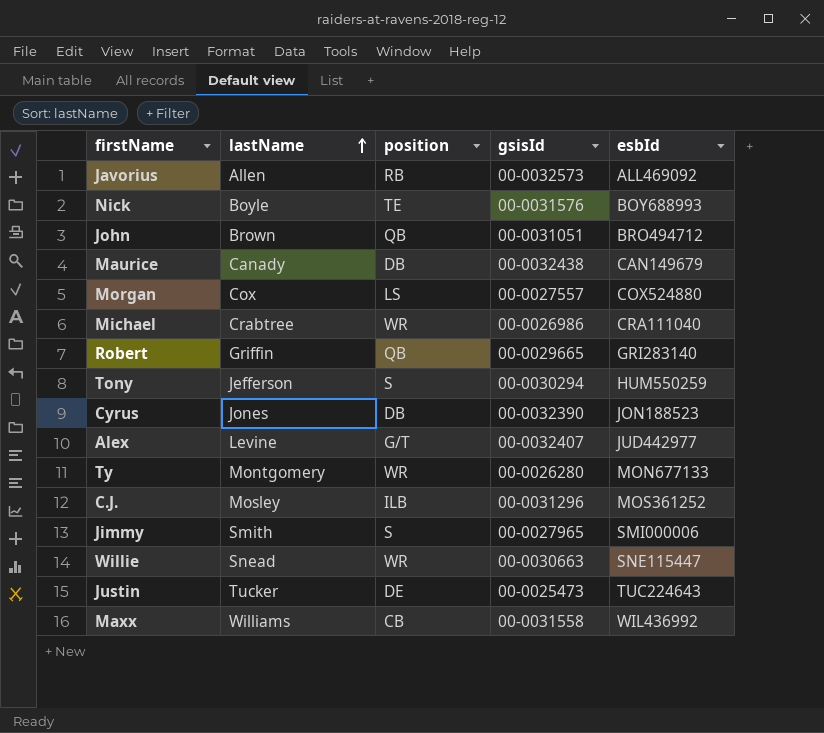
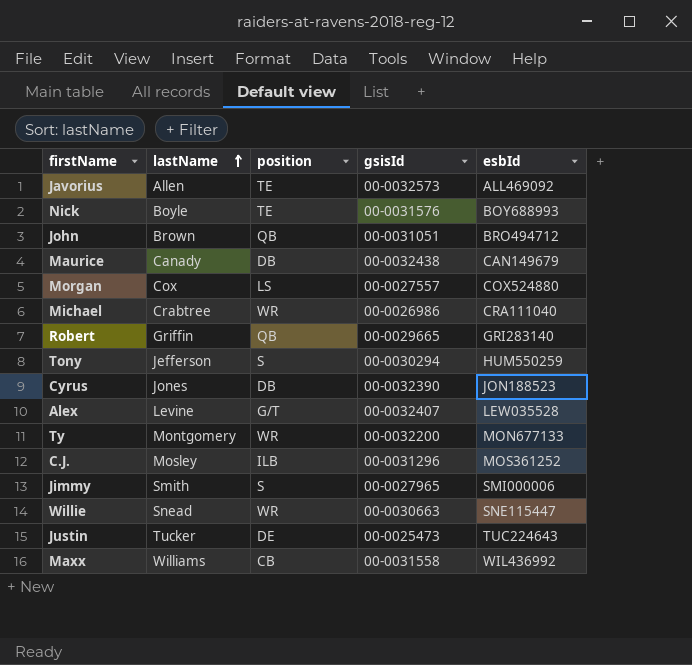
Javorius | position: RB -> TE
Alex | esbId: JUD442977 -> LEW035528
Ty | gsisId: 00-0026280 -> 00-0032200

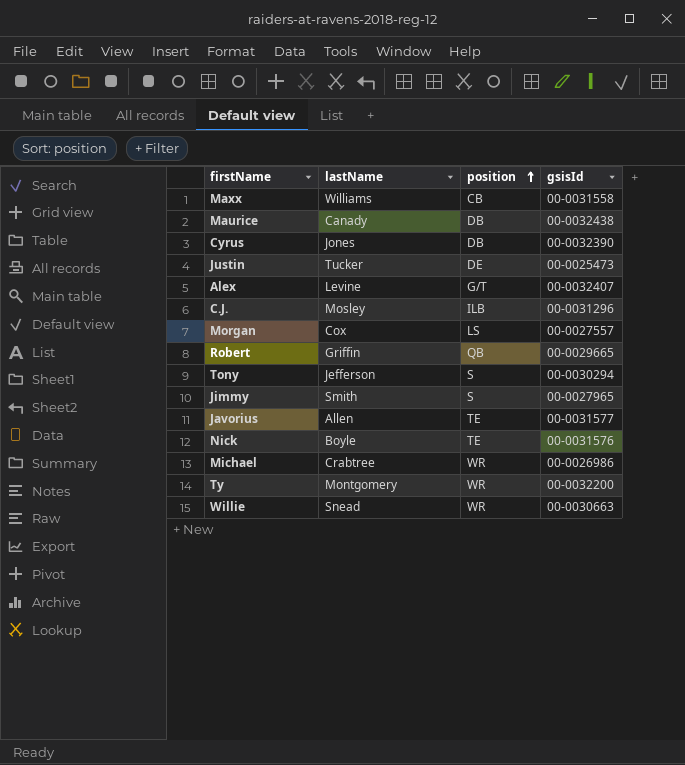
row order: lastName ascending -> position ascending
column esbId | position: 5 -> none
row John: Brown | QB | 00-0031051 | BRO494712 -> none
Javorius | gsisId: 00-0032573 -> 00-0031577

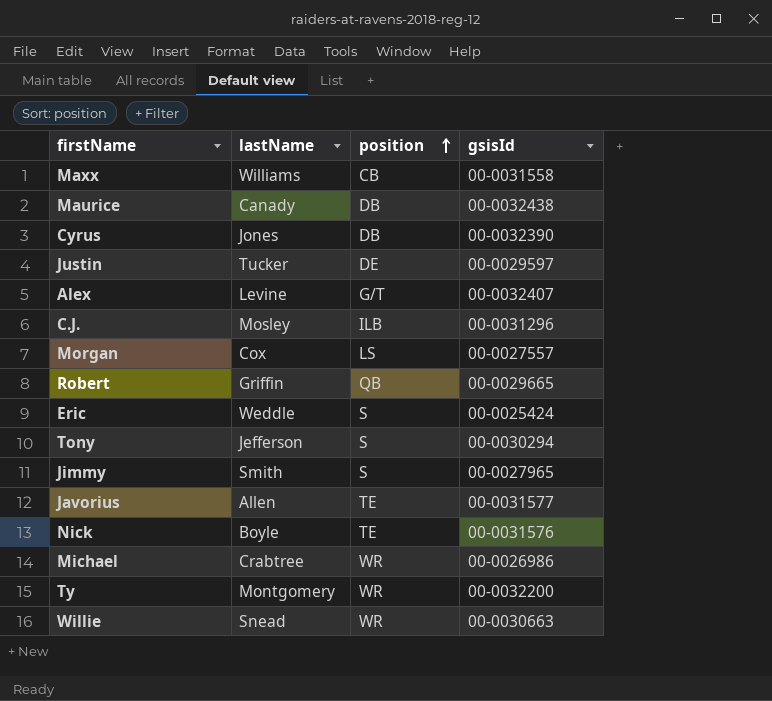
Justin | gsisId: 00-0025473 -> 00-0029597
row Eric: none -> Weddle | S | 00-0025424

